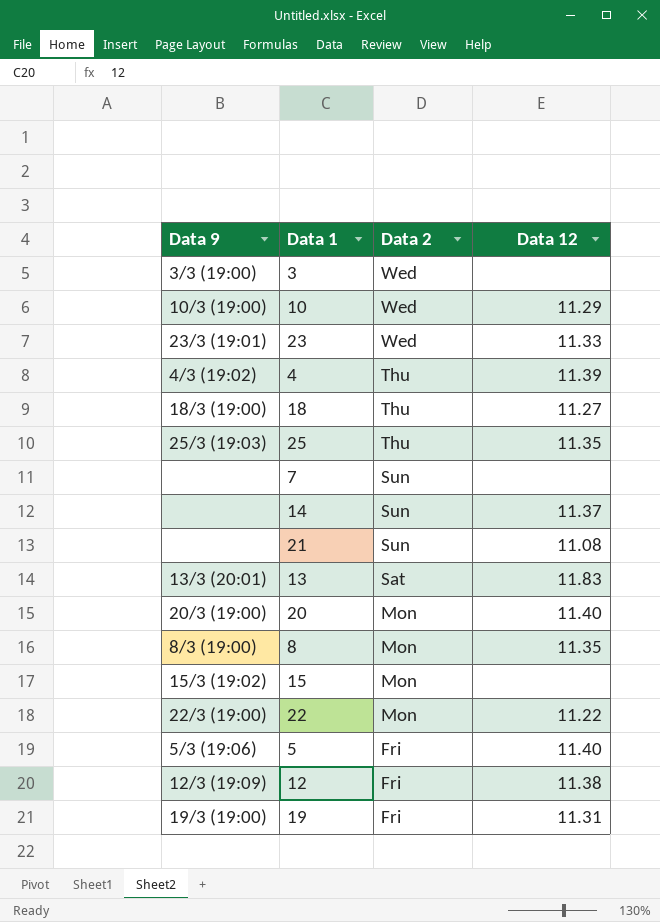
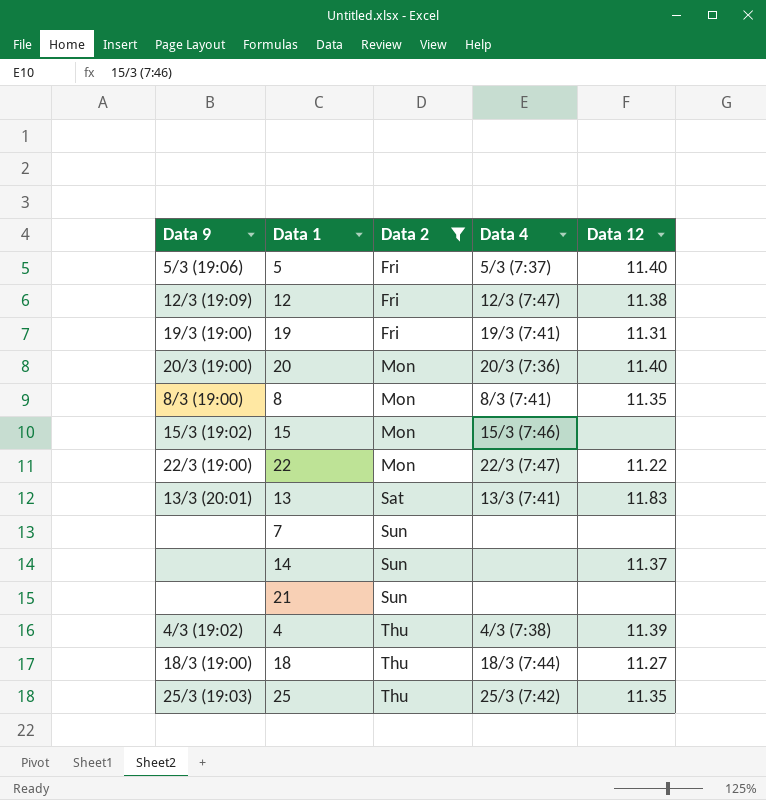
filter: none -> Data 2 != Wed
row order: Data 2 descending -> Data 2 ascending
column Data 4 | position: none -> 4
21 | Data 12: 11.08 -> none

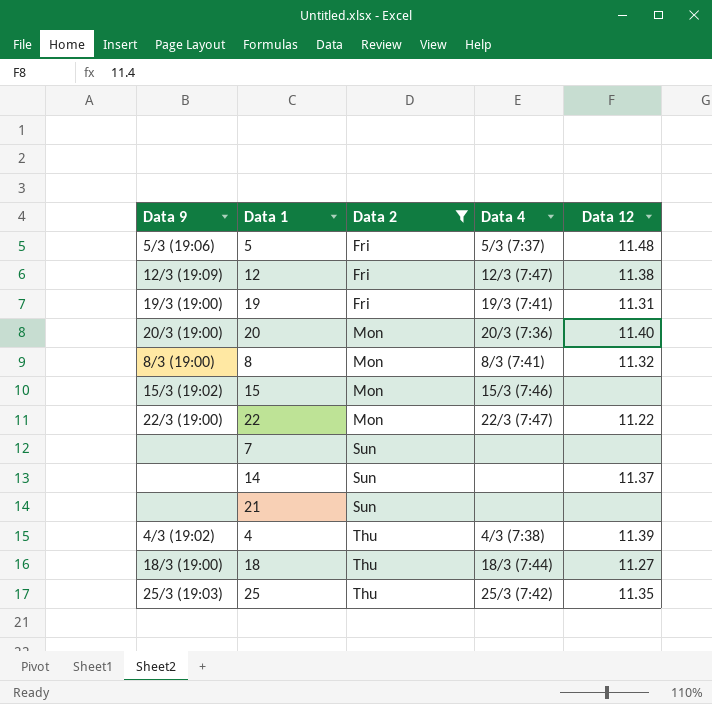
row 13: 13/3 (20:01) | Sat | 13/3 (7:41) | 11.83 -> none
5 | Data 12: 11.40 -> 11.48
8 | Data 12: 11.35 -> 11.32

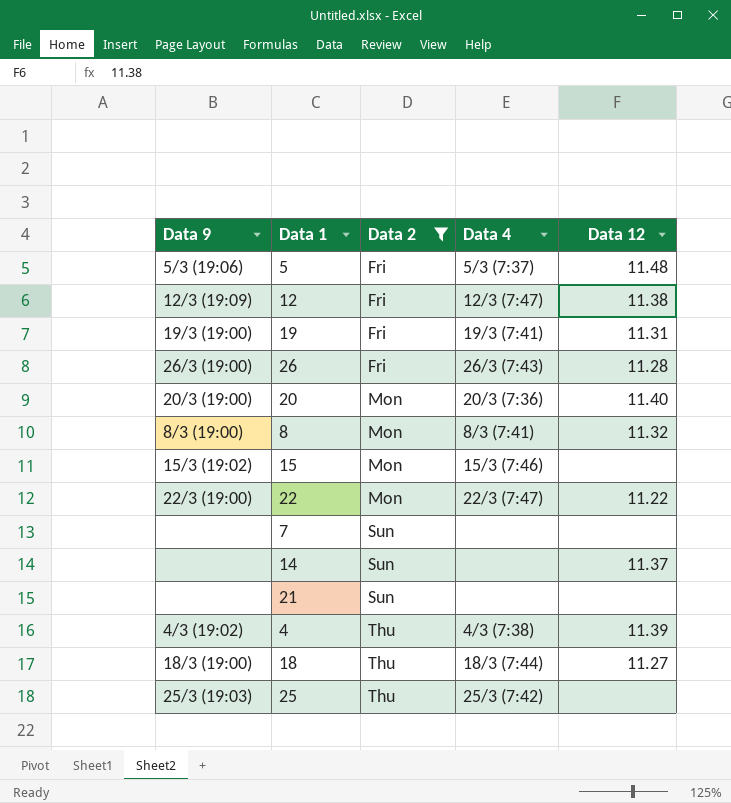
row 26: none -> 26/3 (19:00) | Fri | 26/3 (7:43) | 11.28
25 | Data 12: 11.35 -> none

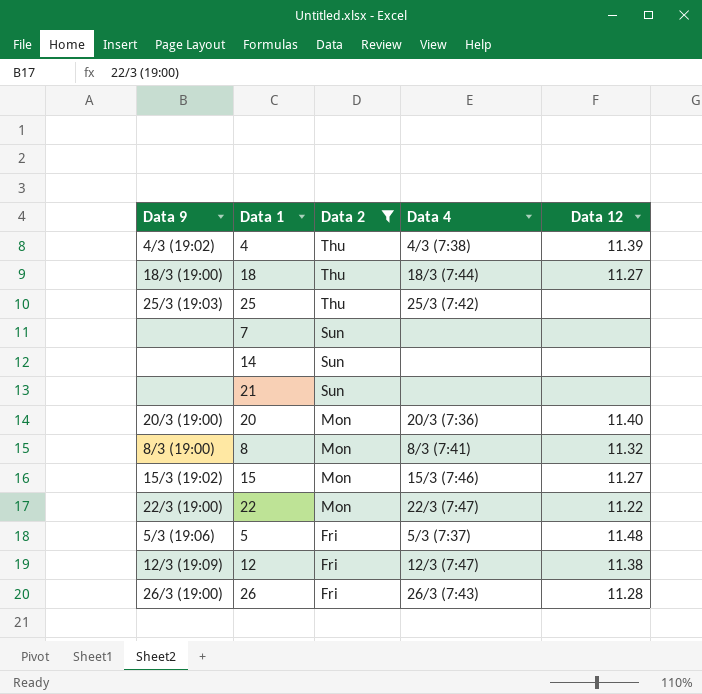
row order: Data 2 ascending -> Data 2 descending
row 19: 19/3 (19:00) | Fri | 19/3 (7:41) | 11.31 -> none
14 | Data 12: 11.37 -> none
15 | Data 12: none -> 11.27

